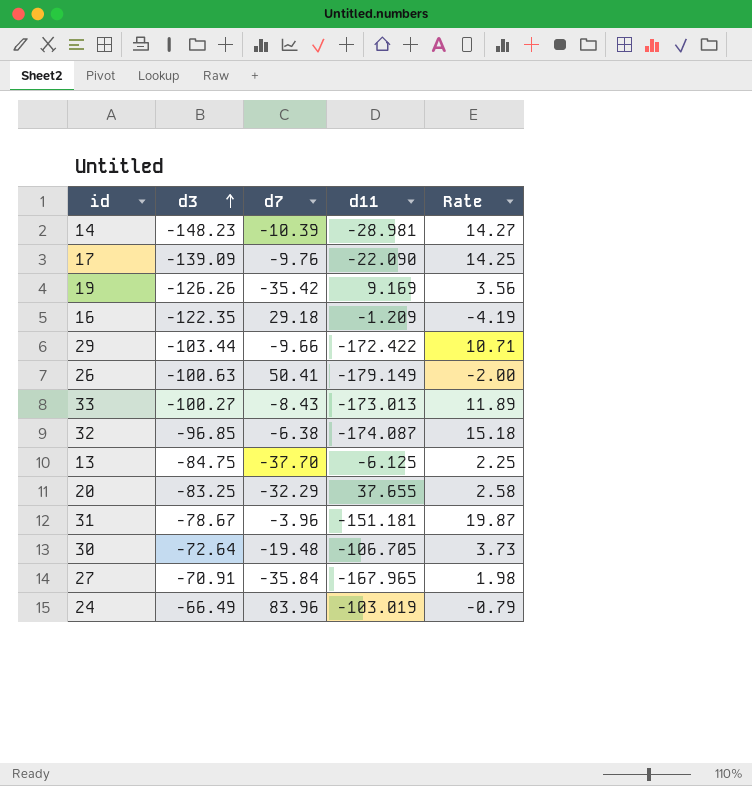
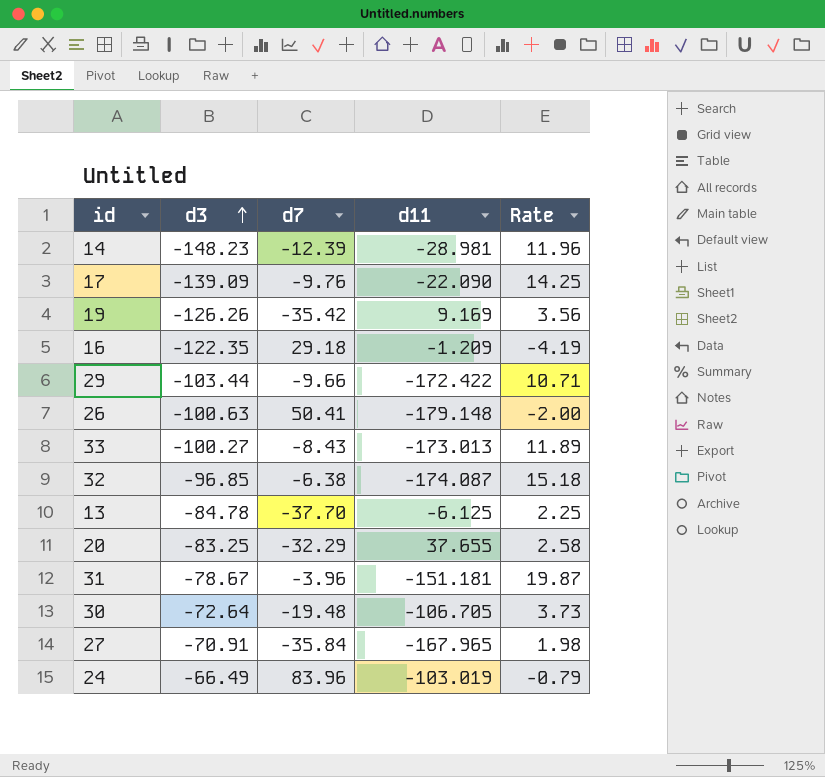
14 | d7: -10.39 -> -12.39
14 | Rate: 14.27 -> 11.96
26 | d11: -179.149 -> -179.148
13 | d3: -84.75 -> -84.78

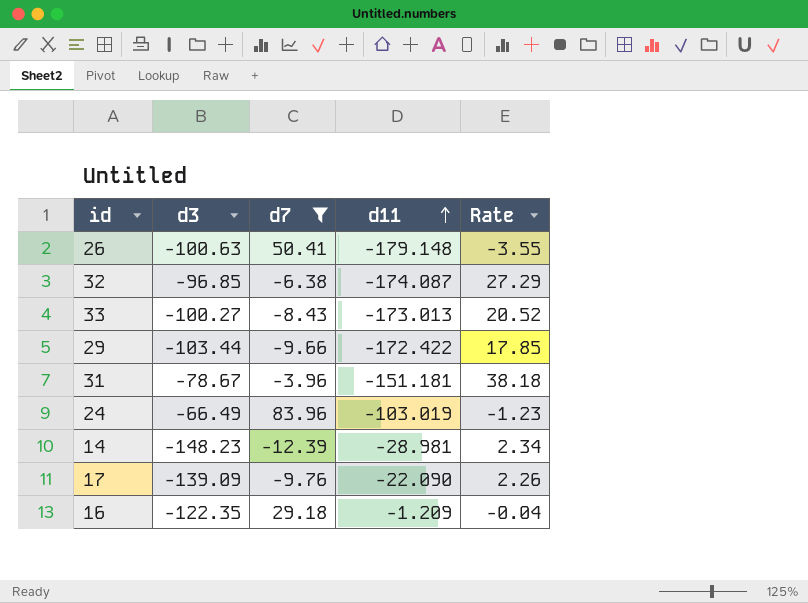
filter: none -> d7 >= -12.39
row order: d3 ascending -> d11 ascending
column Rate | formula: [d3] / [d7] -> [d11] / [d7]

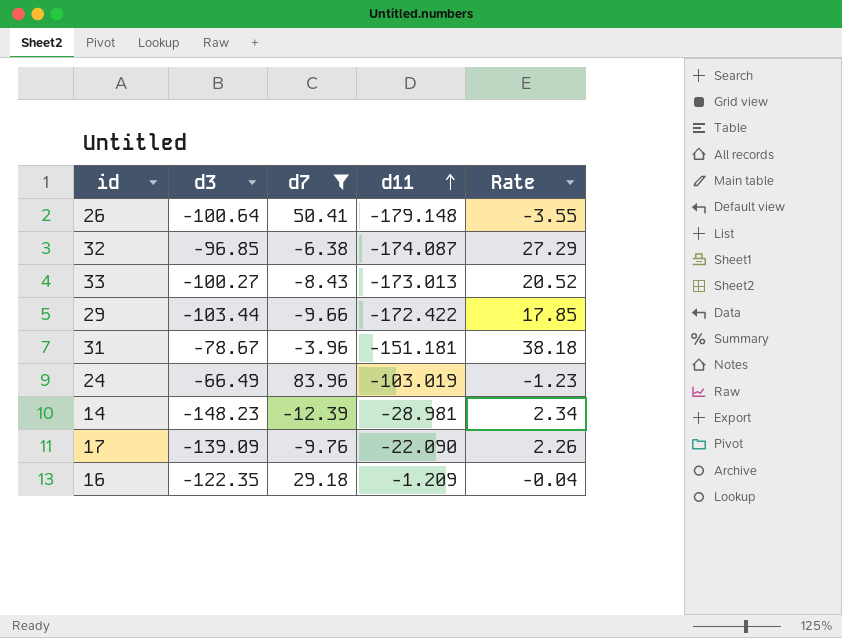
26 | d3: -100.63 -> -100.64

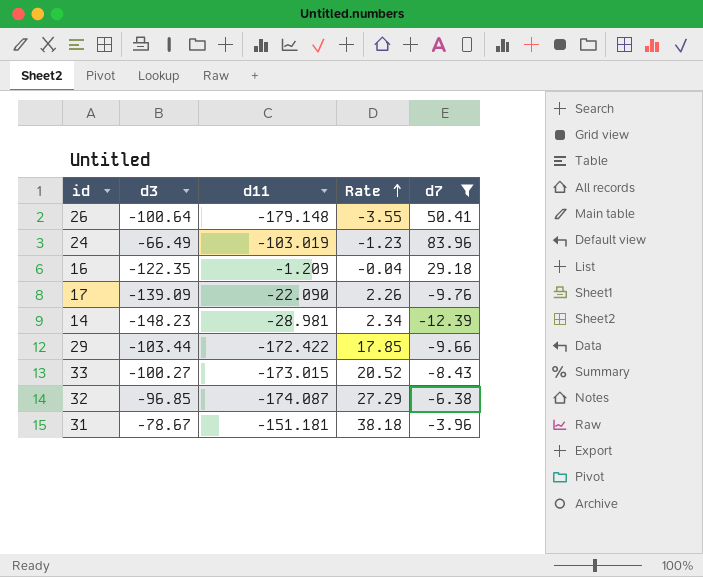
row order: d11 ascending -> Rate ascending
column d7 | position: 3 -> 5
33 | d11: -173.013 -> -173.015

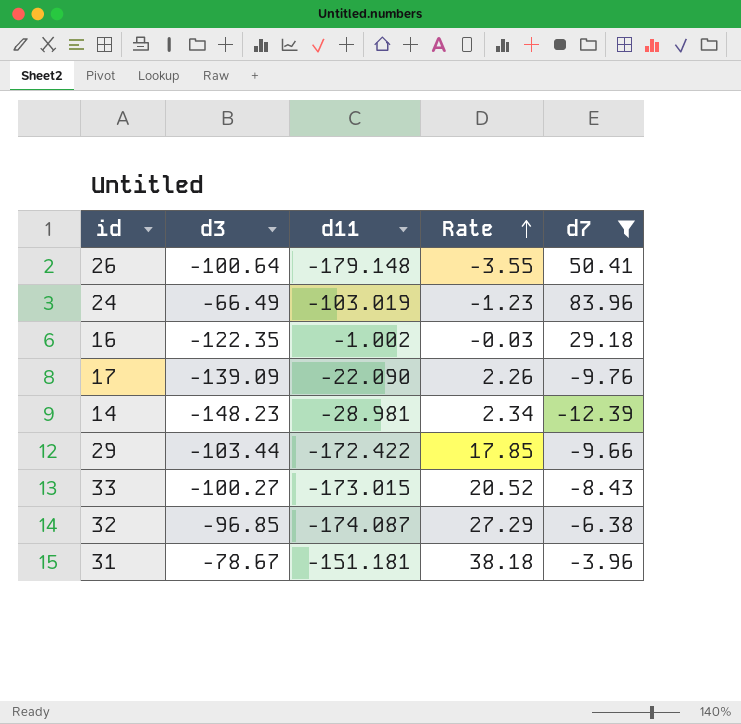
16 | d11: -1.209 -> -1.002
16 | Rate: -0.04 -> -0.03

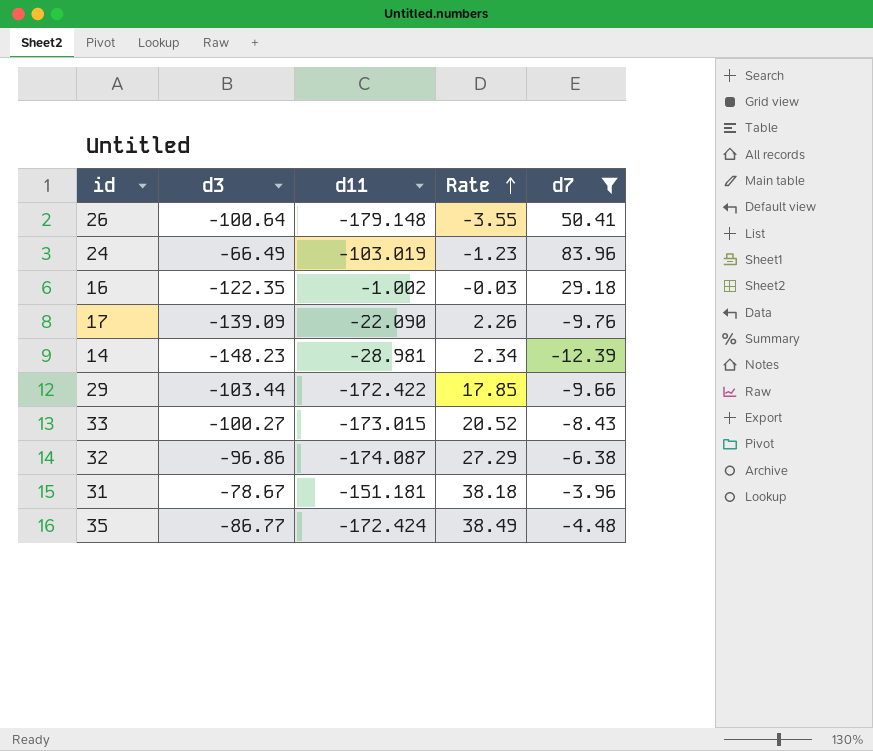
32 | d3: -96.85 -> -96.86
row 35: none -> -86.77 | -172.424 | 38.49 | -4.48

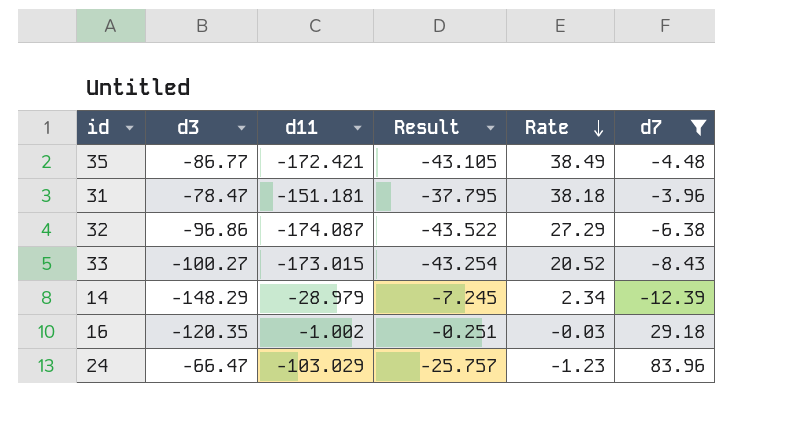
row order: Rate ascending -> Rate descending
column Result | formula: none -> [d11] * 0.25
row 26: -100.64 | -179.148 | -3.55 | 50.41 -> none
row 17: -139.09 | -22.090 | 2.26 | -9.76 -> none
row 29: -103.44 | -172.422 | 17.85 | -9.66 -> none
35 | d11: -172.424 -> -172.421
31 | d3: -78.67 -> -78.47
14 | d3: -148.23 -> -148.29
14 | d11: -28.981 -> -28.979
16 | d3: -122.35 -> -120.35
24 | d3: -66.49 -> -66.47
24 | d11: -103.019 -> -103.029

